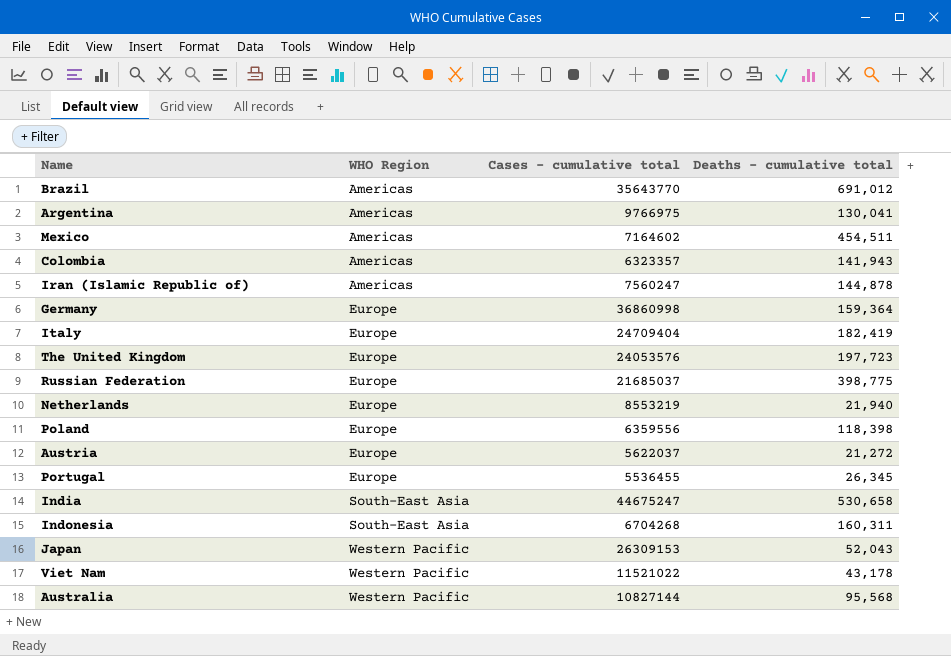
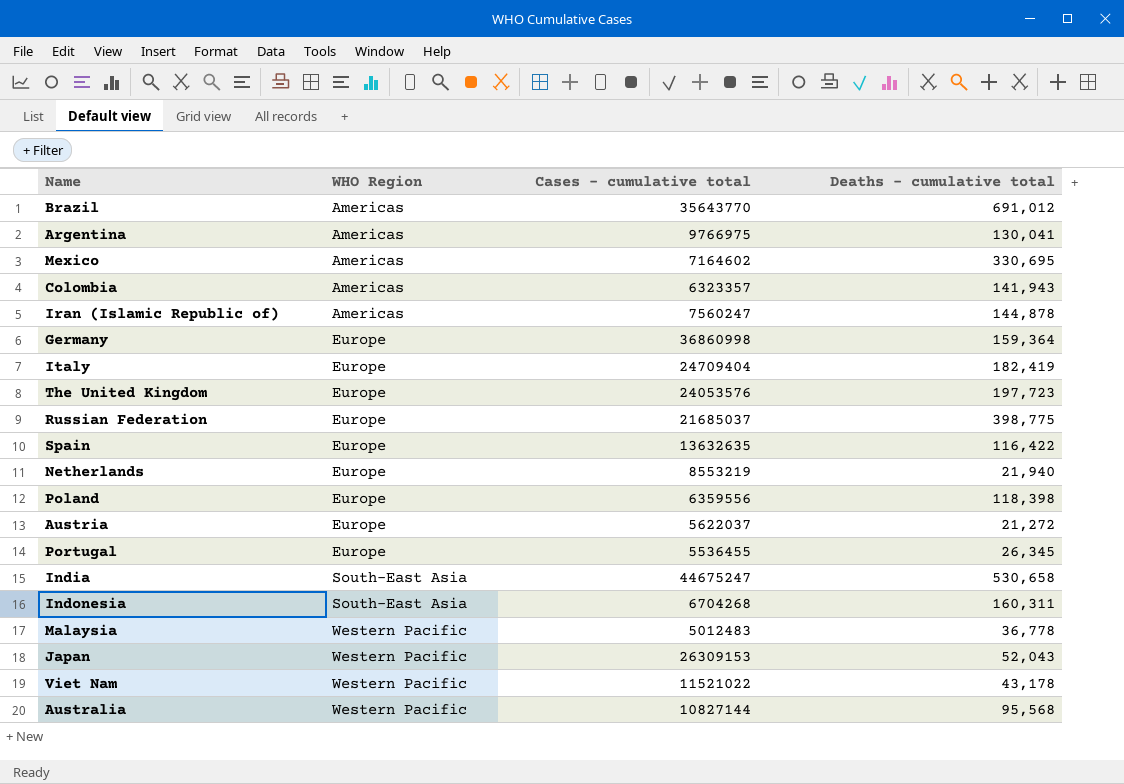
Mexico | Deaths - cumulative total: 454,511 -> 330,695
row Spain: none -> Europe | 13632635 | 116,422
row Malaysia: none -> Western Pacific | 5012483 | 36,778

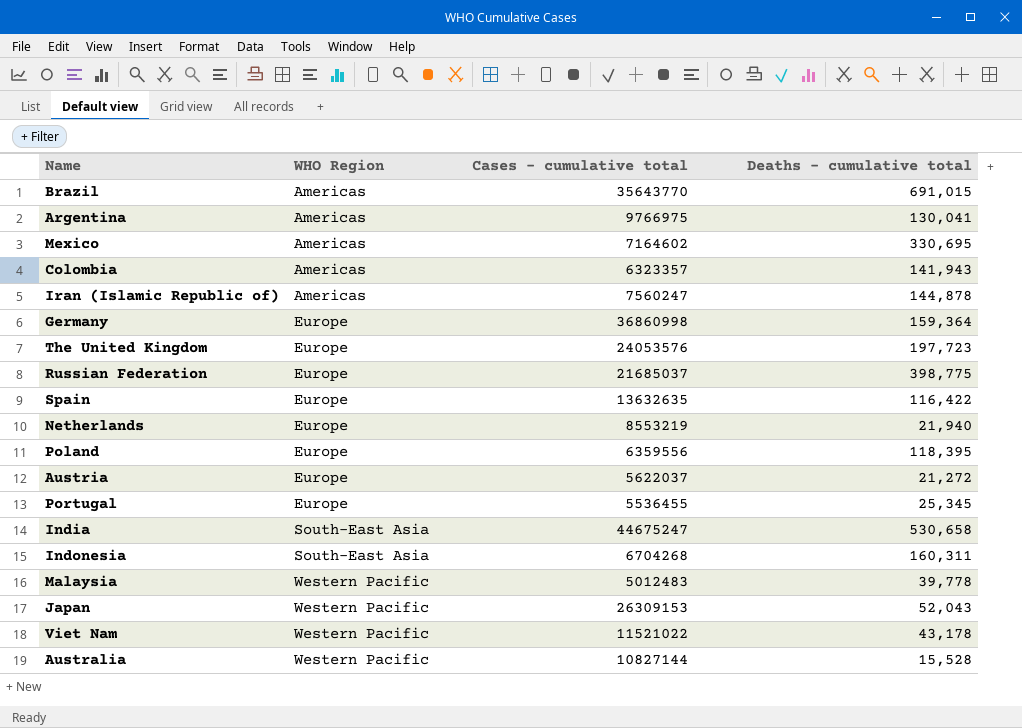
row Italy: Europe | 24709404 | 182,419 -> none
Brazil | Deaths - cumulative total: 691,012 -> 691,015
Poland | Deaths - cumulative total: 118,398 -> 118,395
Portugal | Deaths - cumulative total: 26,345 -> 25,345
Malaysia | Deaths - cumulative total: 36,778 -> 39,778
Australia | Deaths - cumulative total: 95,568 -> 15,528

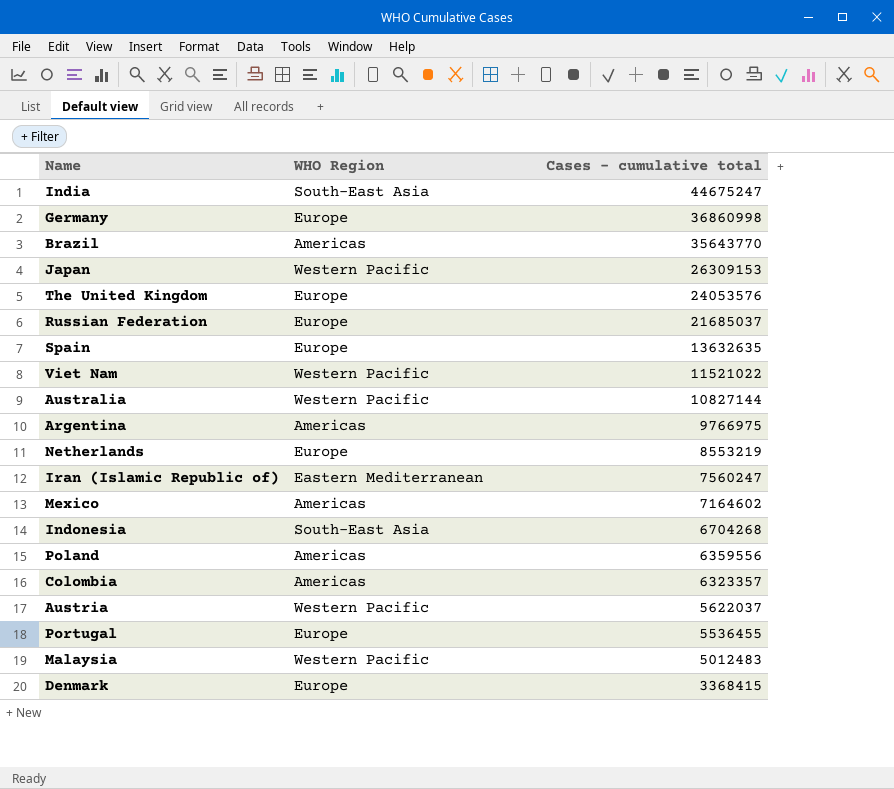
row order: WHO Region ascending -> Cases - cumulative total descending
column Deaths - cumulative total | position: 4 -> none
Iran (Islamic Republic of) | WHO Region: Americas -> Eastern Mediterranean
Poland | WHO Region: Europe -> Americas
Austria | WHO Region: Europe -> Western Pacific
row Denmark: none -> Europe | 3368415

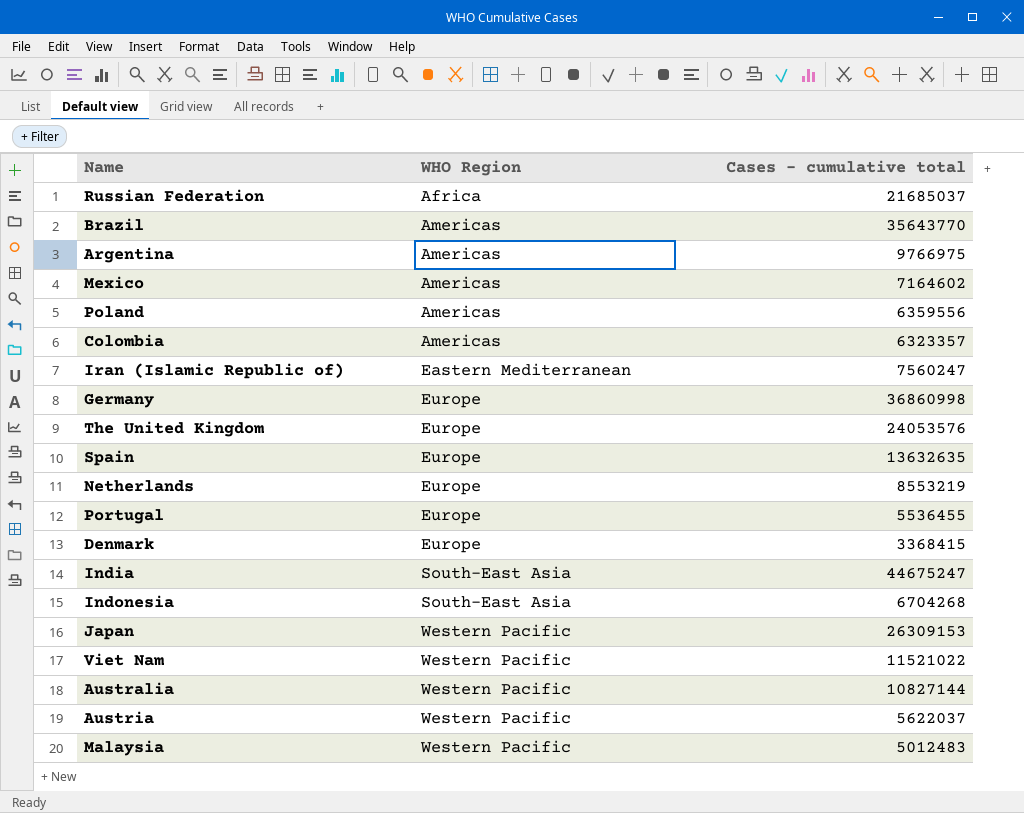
row order: Cases - cumulative total descending -> WHO Region ascending
Russian Federation | WHO Region: Europe -> Africa

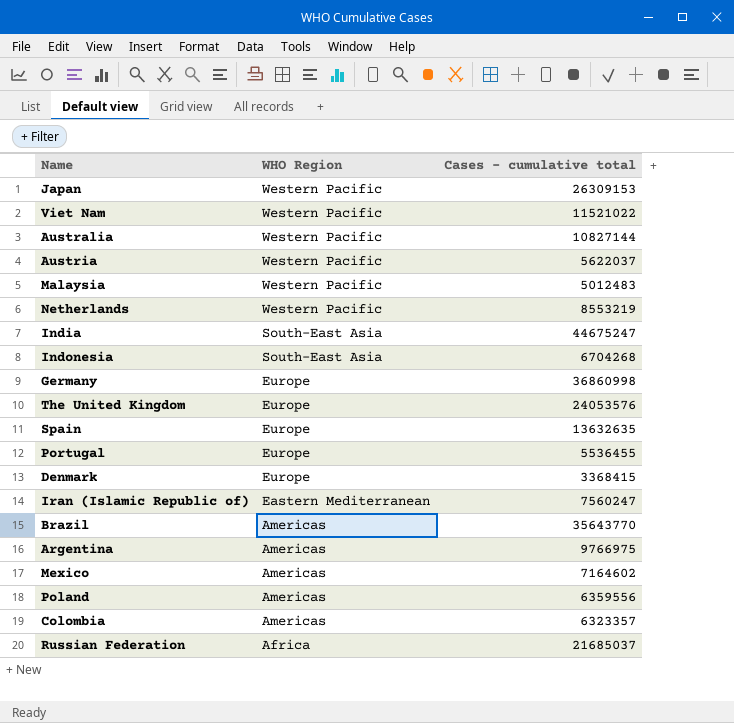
row order: WHO Region ascending -> WHO Region descending
Netherlands | WHO Region: Europe -> Western Pacific

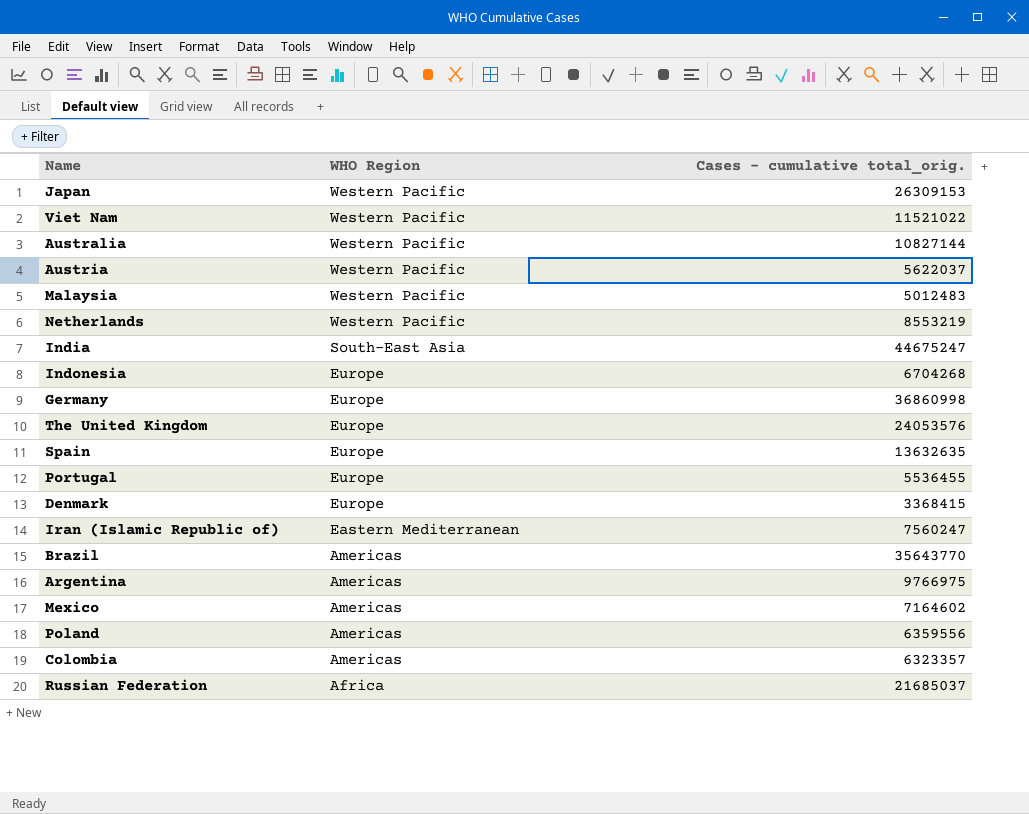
column name: Cases - cumulative total -> Cases - cumulative total_orig.
Indonesia | WHO Region: South-East Asia -> Europe

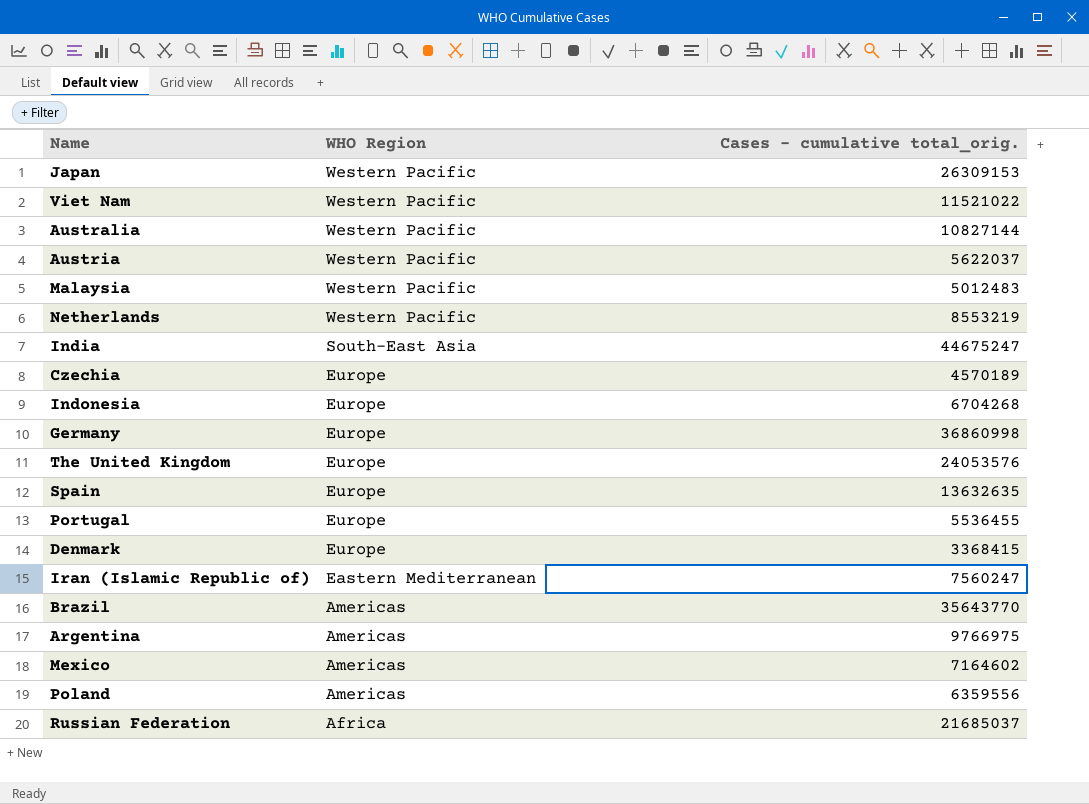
row Colombia: Americas | 6323357 -> none
row Czechia: none -> Europe | 4570189

